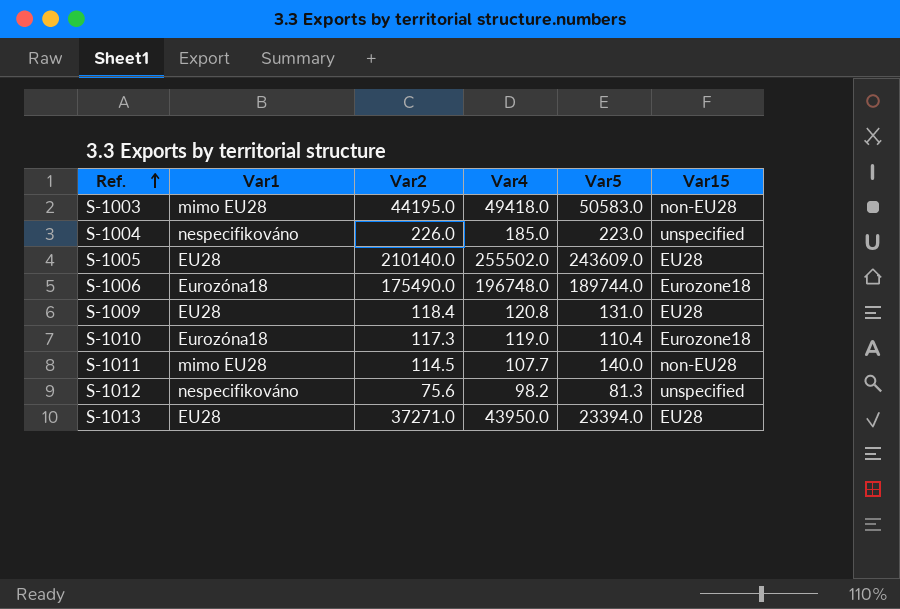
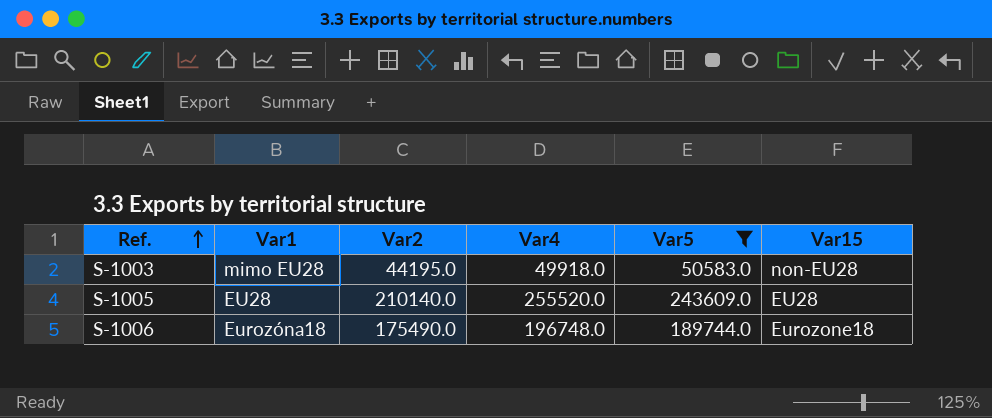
filter: none -> Var5 >= 50583.0
S-1003 | Var4: 49418.0 -> 49918.0
S-1005 | Var4: 255502.0 -> 255520.0

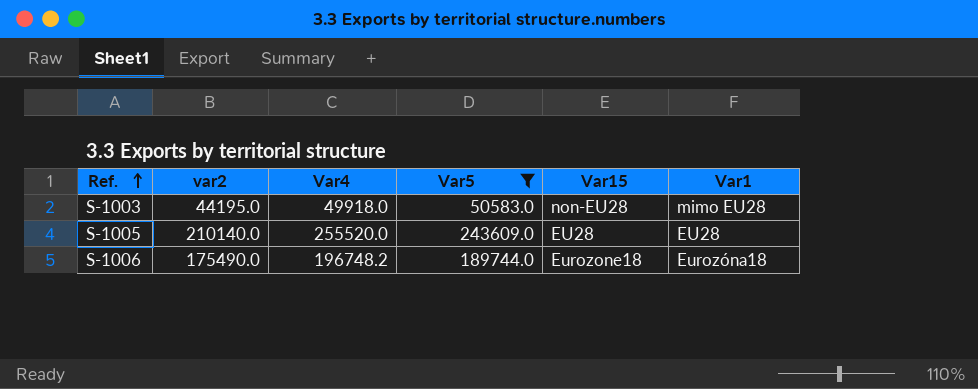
column name: Var2 -> var2
column Var1 | position: 2 -> 6
S-1006 | Var4: 196748.0 -> 196748.2

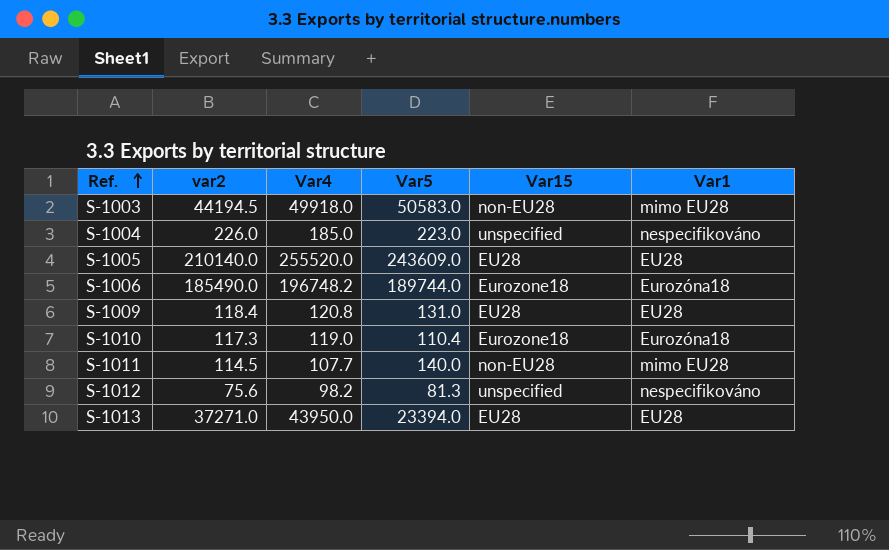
filter: Var5 >= 50583.0 -> none
S-1003 | var2: 44195.0 -> 44194.5
S-1006 | var2: 175490.0 -> 185490.0

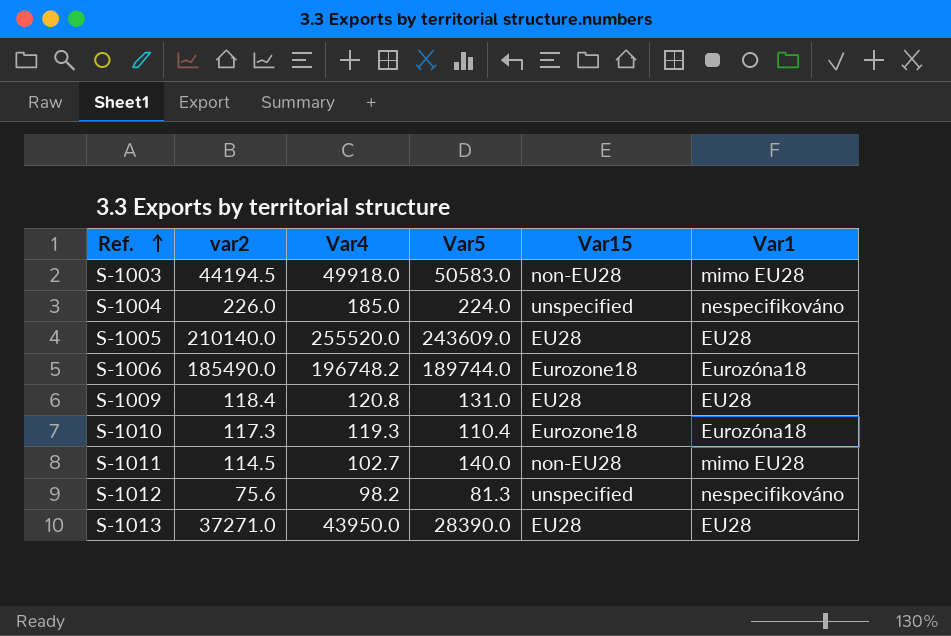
S-1004 | Var5: 223.0 -> 224.0
S-1010 | Var4: 119.0 -> 119.3
S-1011 | Var4: 107.7 -> 102.7
S-1013 | Var5: 23394.0 -> 28390.0

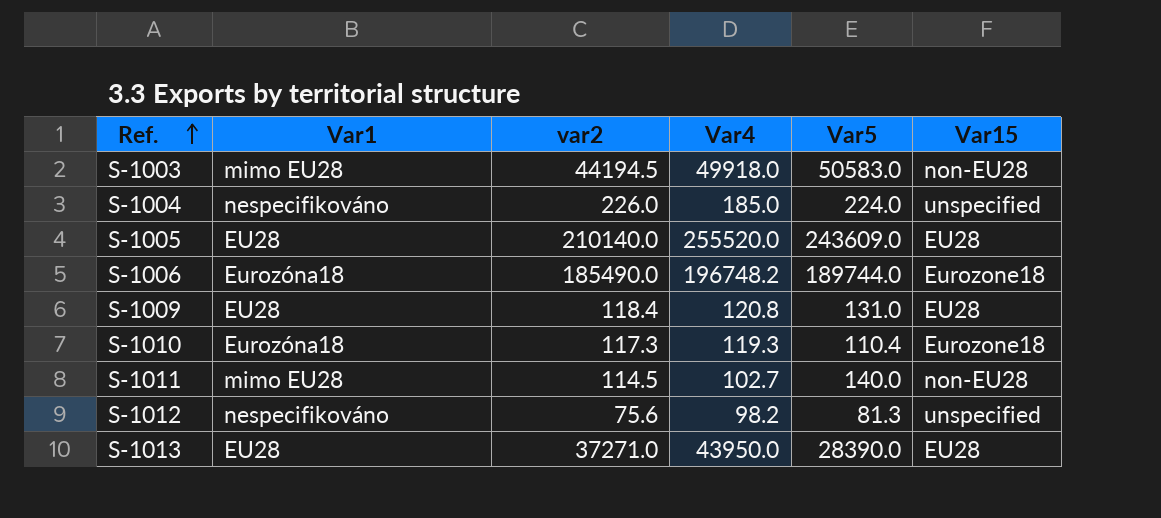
column Var1 | position: 6 -> 2

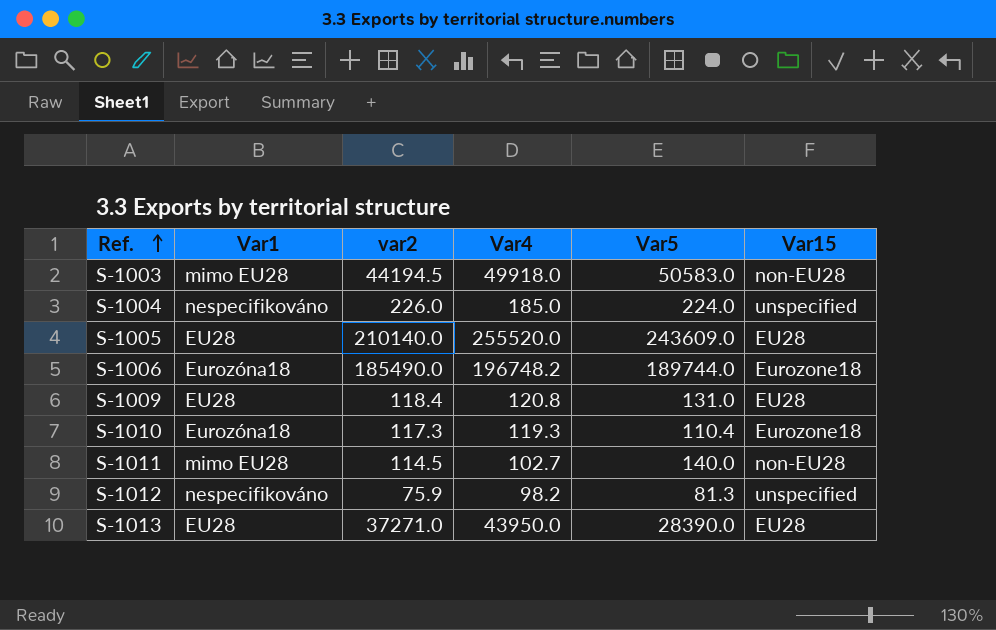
S-1012 | var2: 75.6 -> 75.9

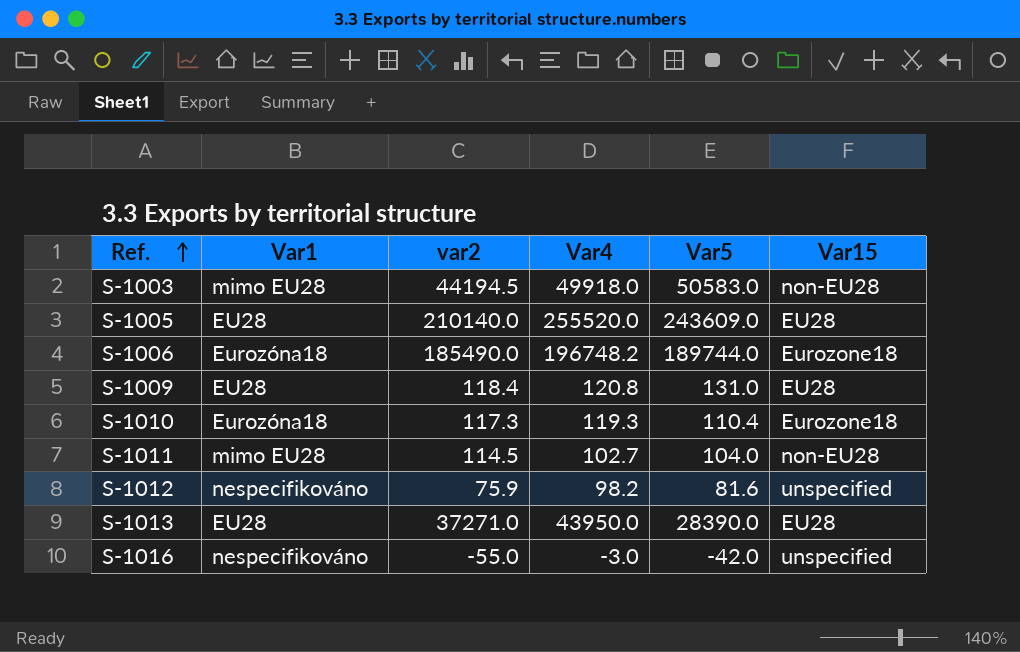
row S-1004: nespecifikováno | 226.0 | 185.0 | 224.0 | unspecified -> none
S-1011 | Var5: 140.0 -> 104.0
S-1012 | Var5: 81.3 -> 81.6
row S-1016: none -> nespecifikováno | -55.0 | -3.0 | -42.0 | unspecified

